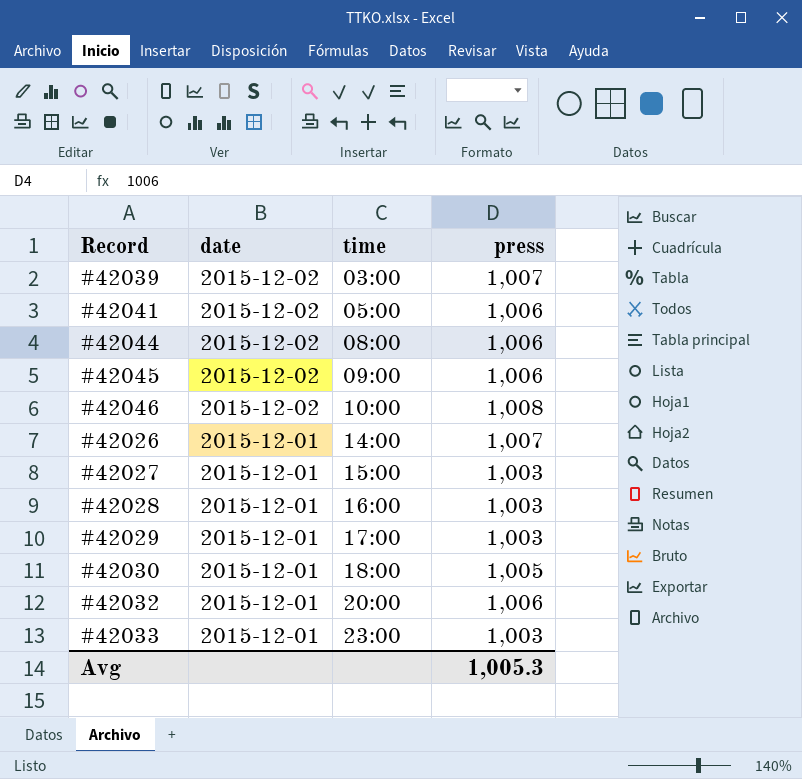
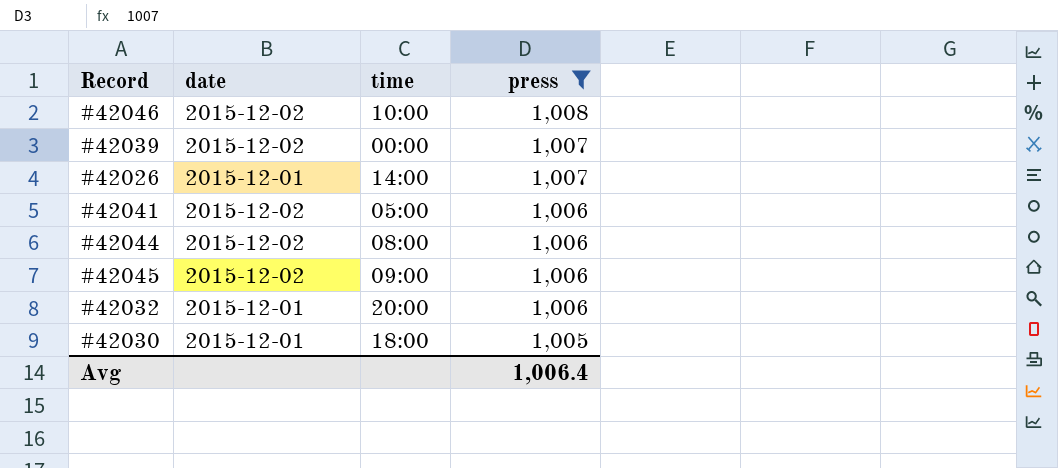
filter: none -> press != 1,003
row order: date descending -> press descending
#42039 | time: 03:00 -> 00:00
Avg | press: 1,005.3 -> 1,006.4

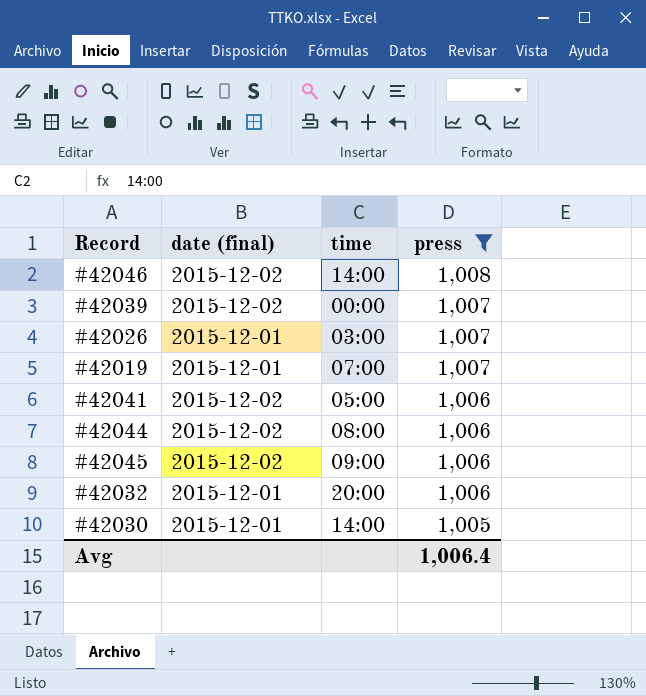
column name: date -> date (final)
#42046 | time: 10:00 -> 14:00
#42026 | time: 14:00 -> 03:00
row #42019: none -> 2015-12-01 | 07:00 | 1,007
#42030 | time: 18:00 -> 14:00

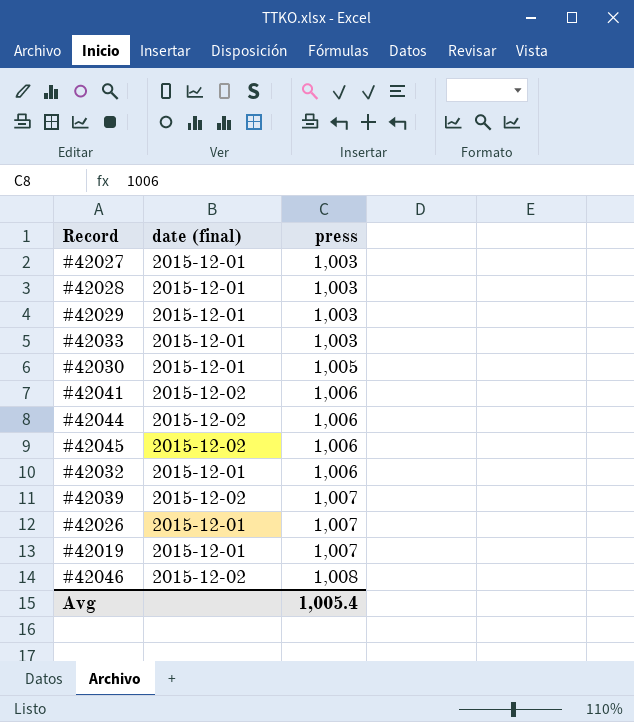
filter: press != 1,003 -> none
row order: press descending -> press ascending
column time | position: 3 -> none
Avg | press: 1,006.4 -> 1,005.4

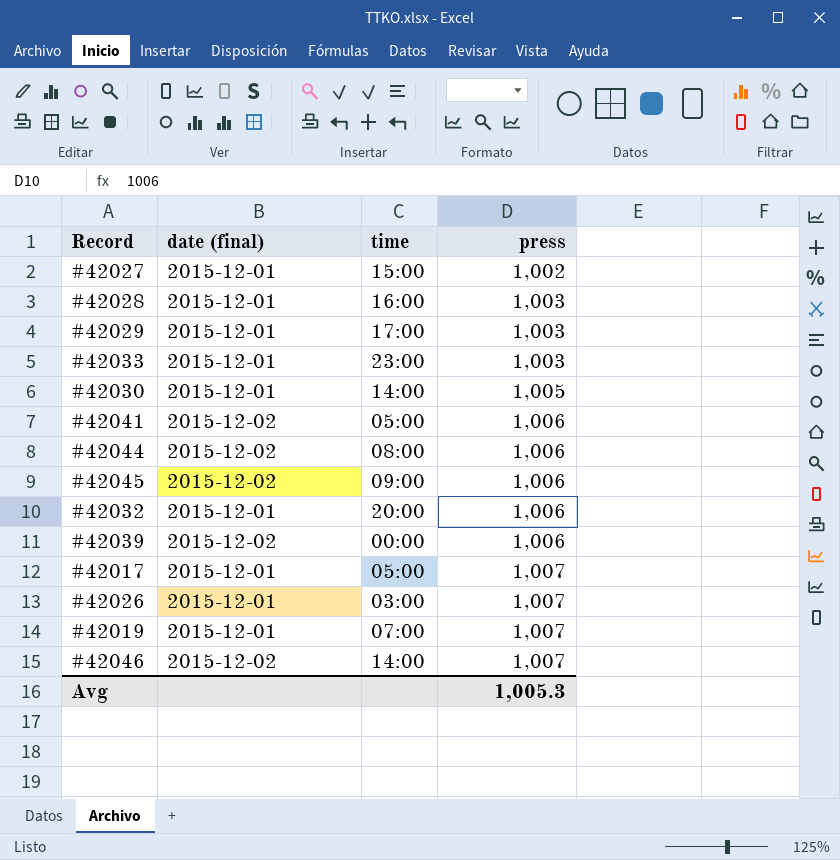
column time | position: none -> 3
#42027 | press: 1,003 -> 1,002
#42039 | press: 1,007 -> 1,006
row #42017: none -> 2015-12-01 | 05:00 | 1,007
#42046 | press: 1,008 -> 1,007
Avg | press: 1,005.4 -> 1,005.3

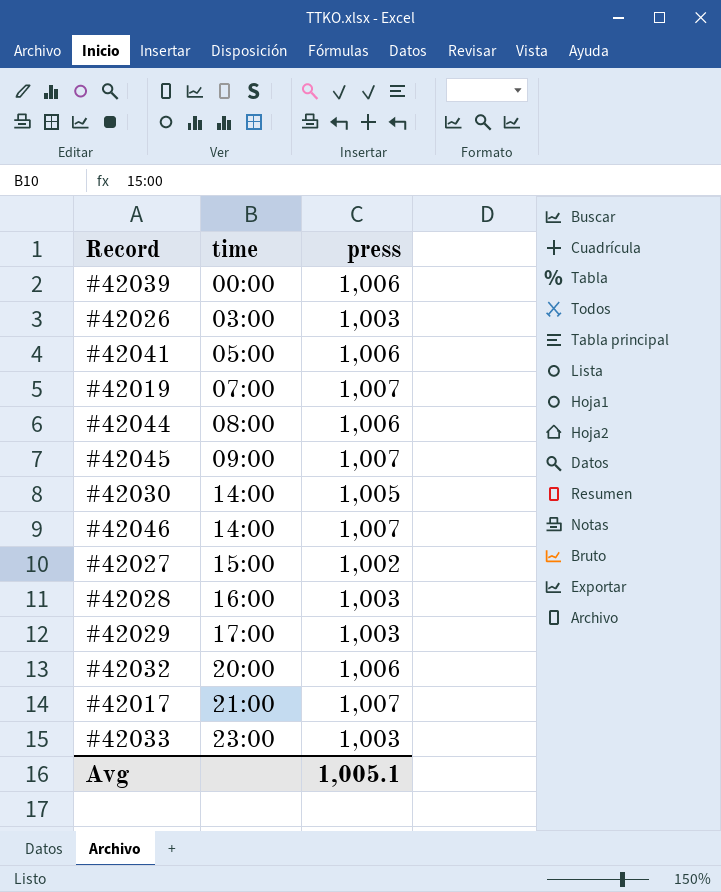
row order: press ascending -> time ascending
column date (final) | position: 2 -> none
#42026 | press: 1,007 -> 1,003
#42045 | press: 1,006 -> 1,007
#42017 | time: 05:00 -> 21:00
Avg | press: 1,005.3 -> 1,005.1

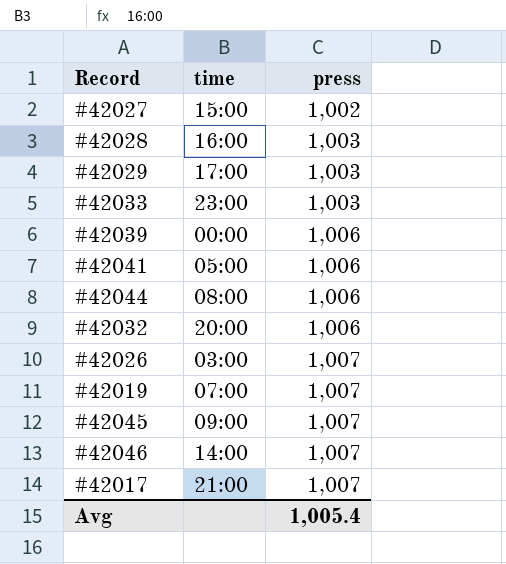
row order: time ascending -> press ascending
row #42030: 14:00 | 1,005 -> none
#42026 | press: 1,003 -> 1,007
Avg | press: 1,005.1 -> 1,005.4

